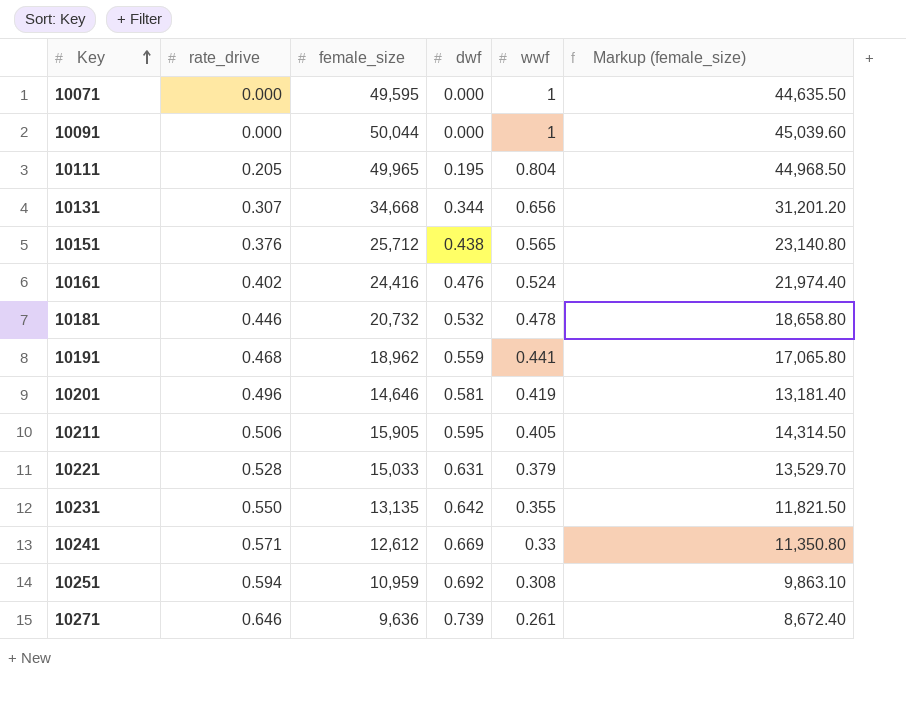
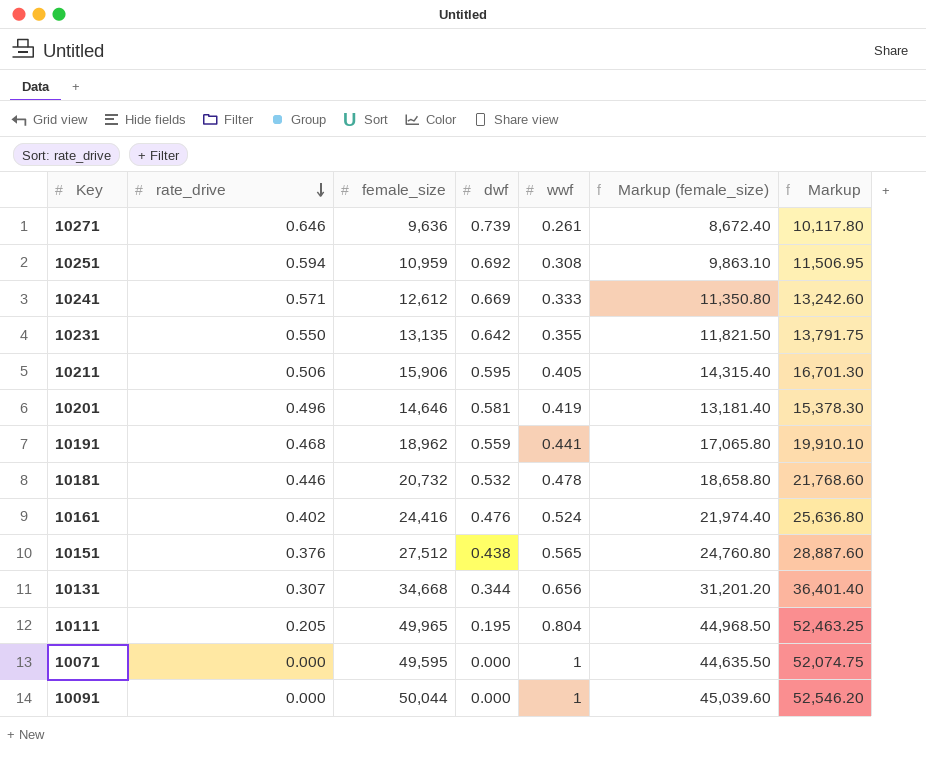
row order: Key ascending -> rate_drive descending
column Markup | formula: none -> [female_size] * 1.05
row 10221: 0.528 | 15,033 | 0.631 | 0.379 | 13,529.70 -> none
10241 | wwf: 0.33 -> 0.333
10211 | female_size: 15,905 -> 15,906
10211 | Markup (female_size): 14,314.50 -> 14,315.40
10151 | female_size: 25,712 -> 27,512
10151 | Markup (female_size): 23,140.80 -> 24,760.80

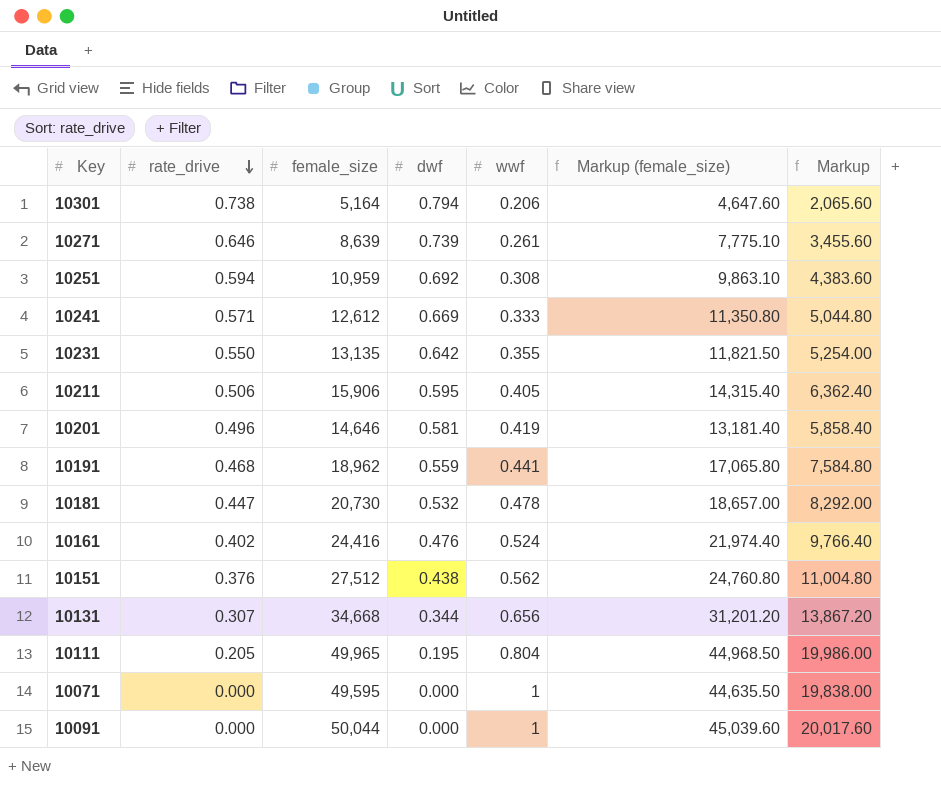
column Markup | formula: [female_size] * 1.05 -> [female_size] * 0.4
row 10301: none -> 0.738 | 5,164 | 0.794 | 0.206 | 4,647.60 | 2,065.60
10271 | female_size: 9,636 -> 8,639
10271 | Markup (female_size): 8,672.40 -> 7,775.10
10181 | rate_drive: 0.446 -> 0.447
10181 | female_size: 20,732 -> 20,730
10181 | Markup (female_size): 18,658.80 -> 18,657.00
10151 | wwf: 0.565 -> 0.562

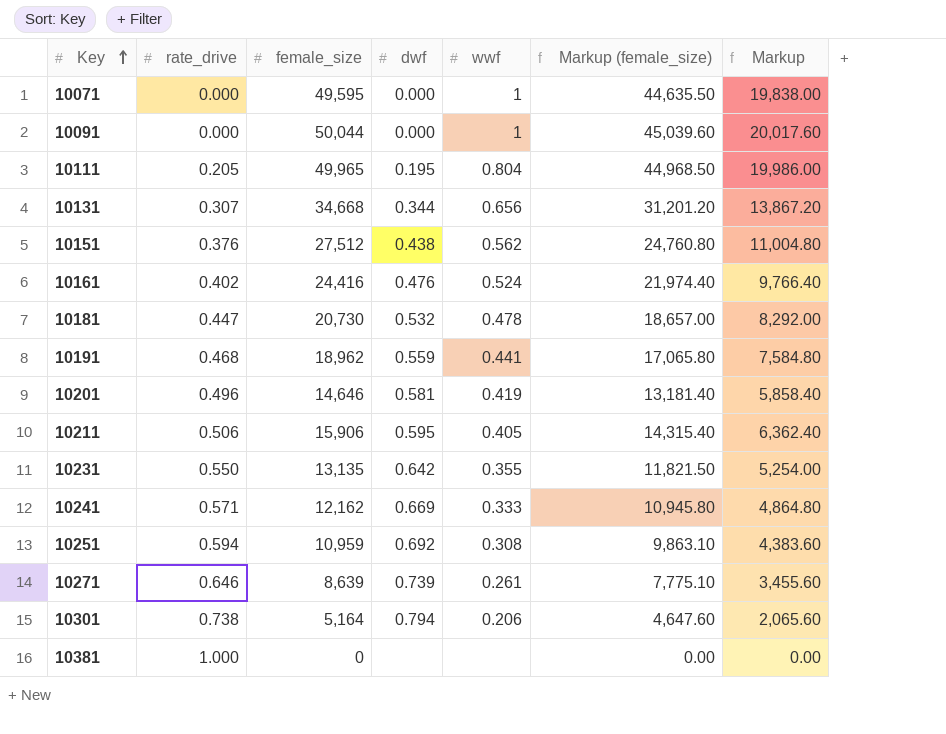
row order: rate_drive descending -> Key ascending
10241 | female_size: 12,612 -> 12,162
10241 | Markup (female_size): 11,350.80 -> 10,945.80
10241 | Markup: 5,044.80 -> 4,864.80
row 10381: none -> 1.000 | 0 | none | none | 0.00 | 0.00

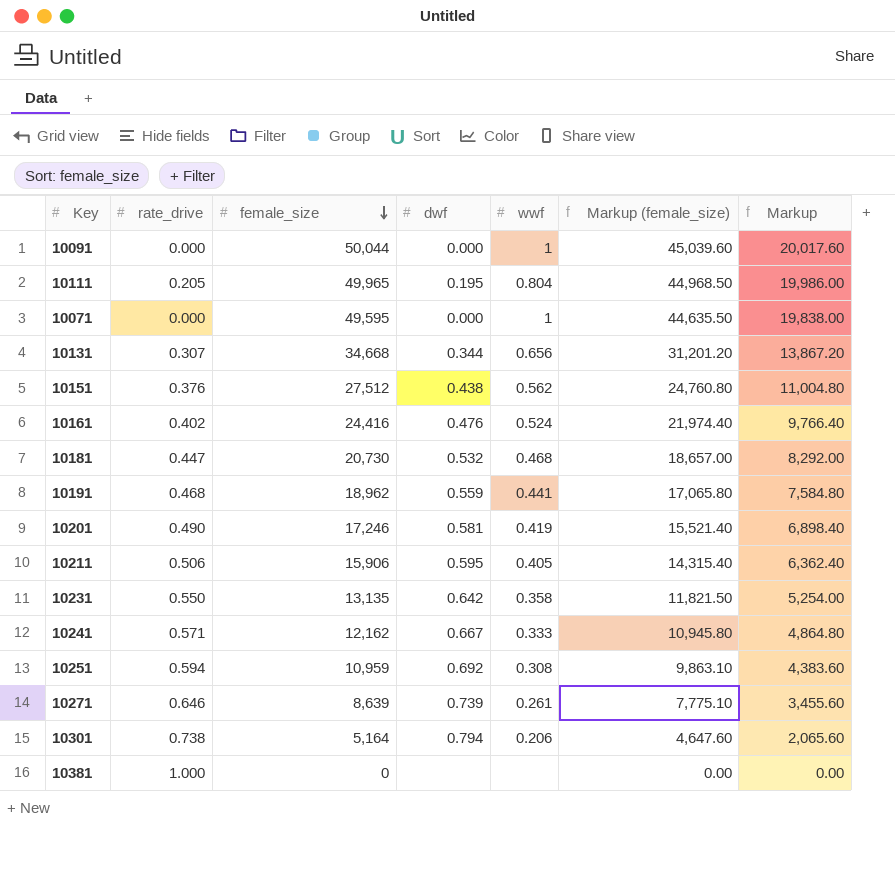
row order: Key ascending -> female_size descending
10181 | wwf: 0.478 -> 0.468
10201 | rate_drive: 0.496 -> 0.490
10201 | female_size: 14,646 -> 17,246
10201 | Markup (female_size): 13,181.40 -> 15,521.40
10201 | Markup: 5,858.40 -> 6,898.40
10231 | wwf: 0.355 -> 0.358
10241 | dwf: 0.669 -> 0.667

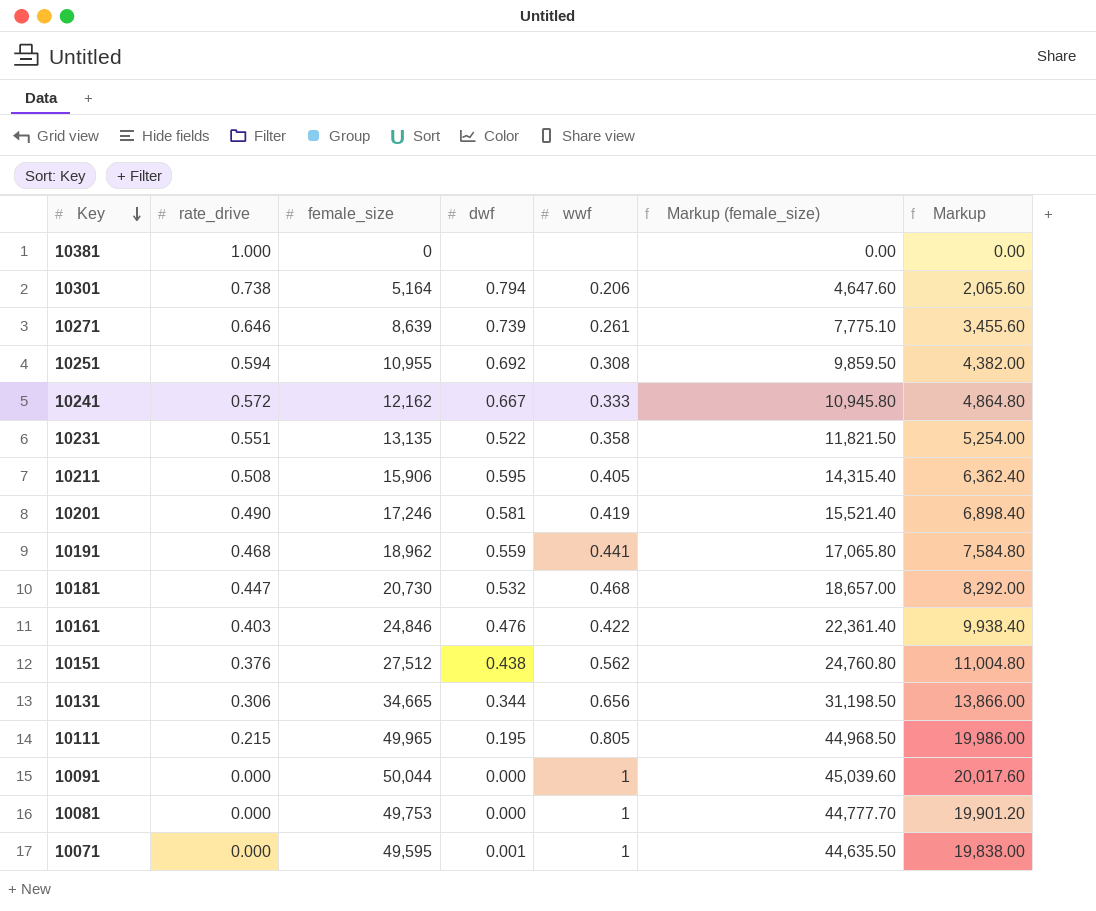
row order: female_size descending -> Key descending
10251 | female_size: 10,959 -> 10,955
10251 | Markup (female_size): 9,863.10 -> 9,859.50
10251 | Markup: 4,383.60 -> 4,382.00
10241 | rate_drive: 0.571 -> 0.572
10231 | rate_drive: 0.550 -> 0.551
10231 | dwf: 0.642 -> 0.522
10211 | rate_drive: 0.506 -> 0.508
10161 | rate_drive: 0.402 -> 0.403
10161 | female_size: 24,416 -> 24,846
10161 | wwf: 0.524 -> 0.422
10161 | Markup (female_size): 21,974.40 -> 22,361.40
10161 | Markup: 9,766.40 -> 9,938.40
10131 | rate_drive: 0.307 -> 0.306
10131 | female_size: 34,668 -> 34,665
10131 | Markup (female_size): 31,201.20 -> 31,198.50
10131 | Markup: 13,867.20 -> 13,866.00
10111 | rate_drive: 0.205 -> 0.215
10111 | wwf: 0.804 -> 0.805
row 10081: none -> 0.000 | 49,753 | 0.000 | 1 | 44,777.70 | 19,901.20
10071 | dwf: 0.000 -> 0.001

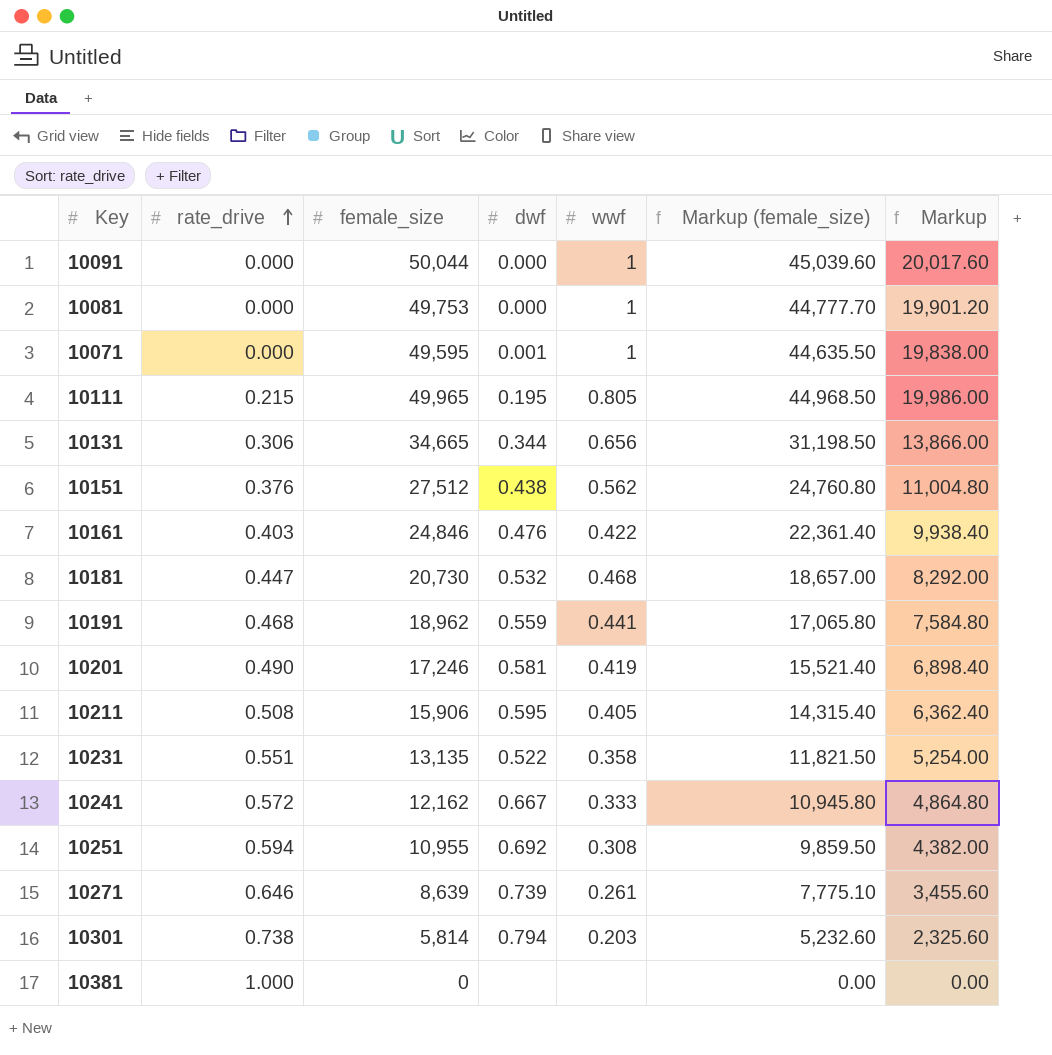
row order: Key descending -> rate_drive ascending
10301 | female_size: 5,164 -> 5,814
10301 | wwf: 0.206 -> 0.203
10301 | Markup (female_size): 4,647.60 -> 5,232.60
10301 | Markup: 2,065.60 -> 2,325.60

